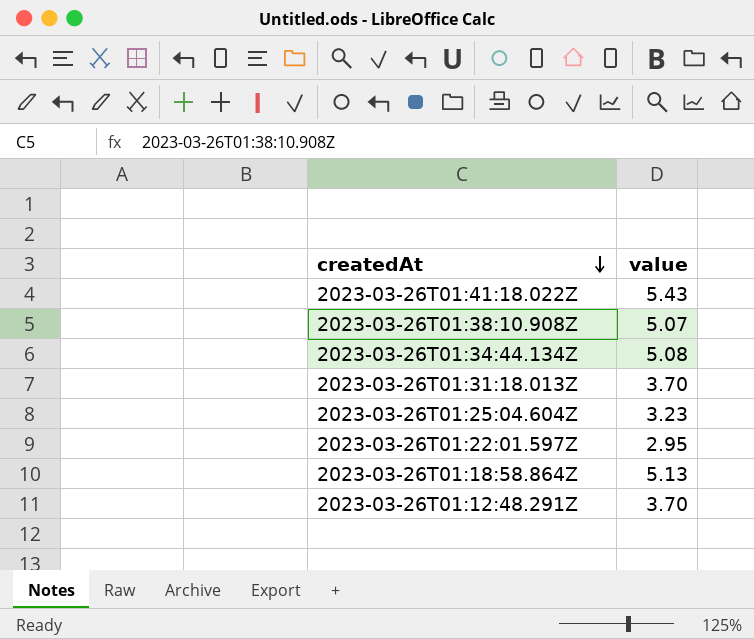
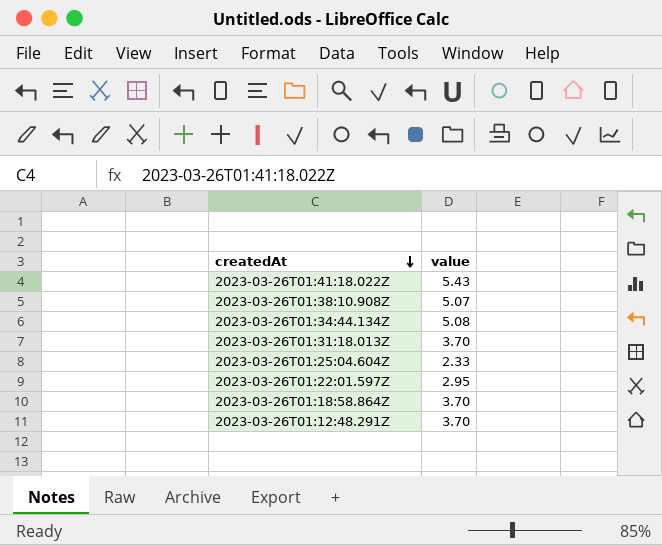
2023-03-26T01:25:04.604Z | value: 3.23 -> 2.33
2023-03-26T01:18:58.864Z | value: 5.13 -> 3.70

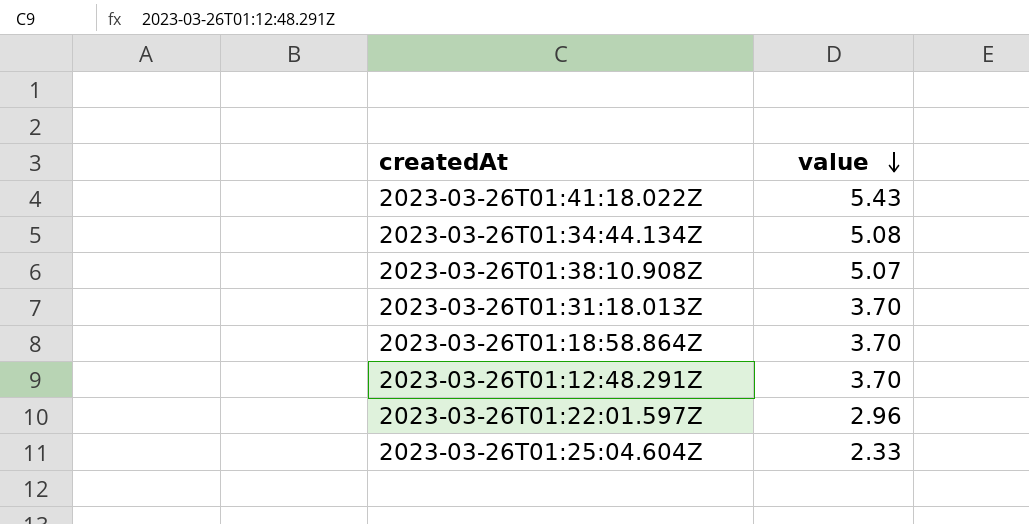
row order: createdAt descending -> value descending
2023-03-26T01:22:01.597Z | value: 2.95 -> 2.96

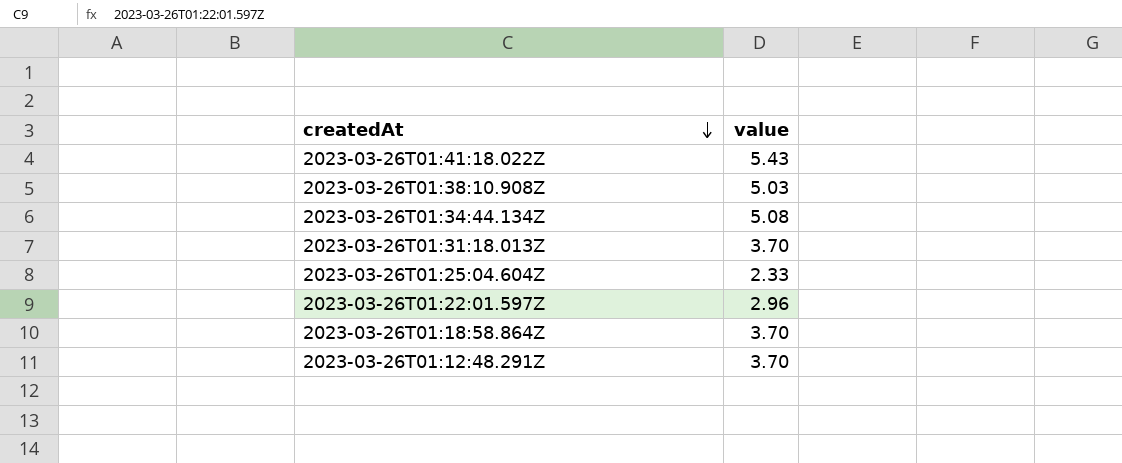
row order: value descending -> createdAt descending
2023-03-26T01:38:10.908Z | value: 5.07 -> 5.03

